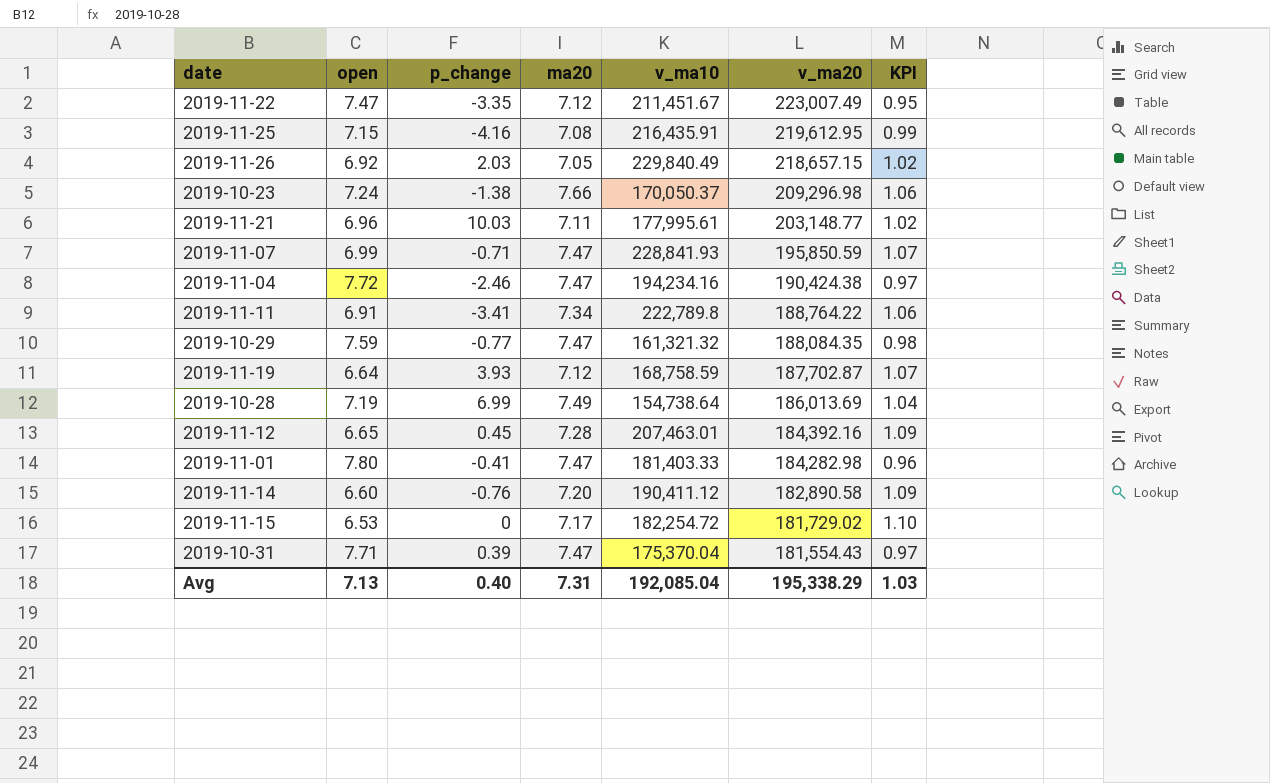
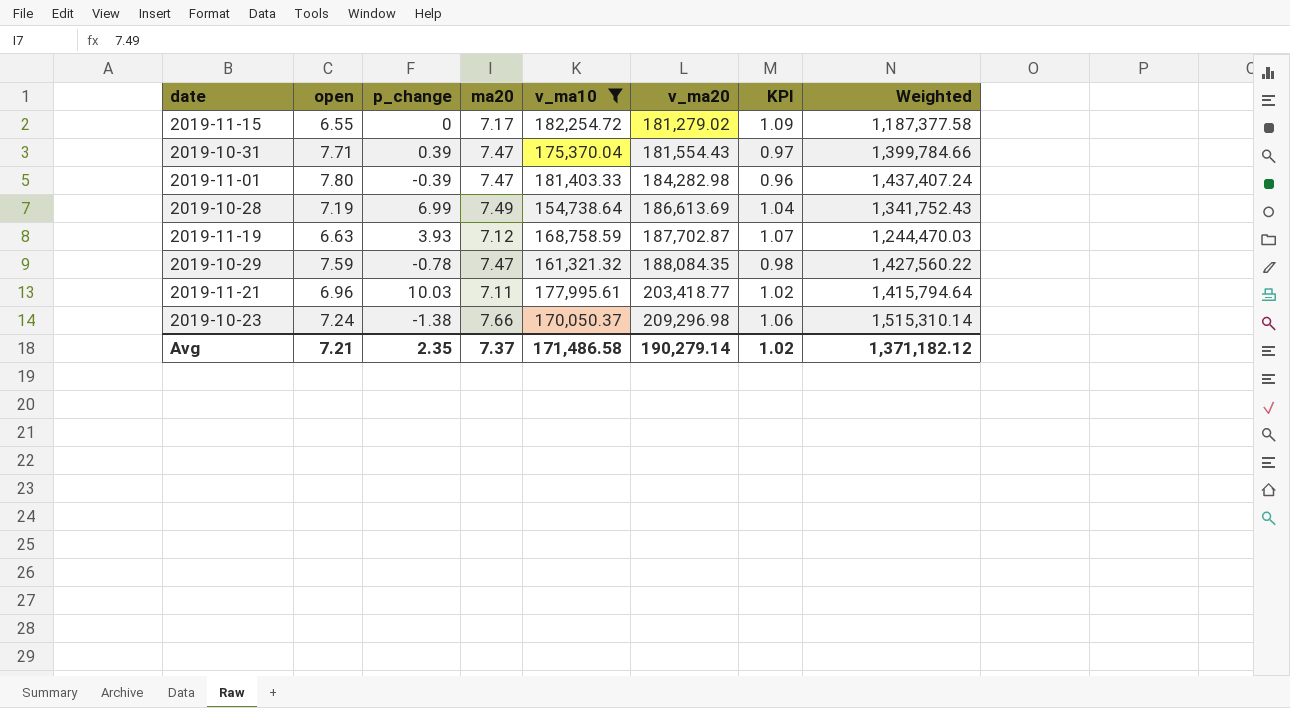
filter: none -> v_ma10 <= 182,254.72
row order: v_ma20 descending -> v_ma20 ascending
column Weighted | formula: none -> [open] * [v_ma20]
2019-11-15 | open: 6.53 -> 6.55
2019-11-15 | v_ma20: 181,729.02 -> 181,279.02
2019-11-15 | KPI: 1.10 -> 1.09
2019-11-01 | p_change: -0.41 -> -0.39
2019-10-28 | v_ma20: 186,013.69 -> 186,613.69
2019-11-19 | open: 6.64 -> 6.63
2019-10-29 | p_change: -0.77 -> -0.78
2019-11-21 | v_ma20: 203,148.77 -> 203,418.77
Avg | open: 7.13 -> 7.21
Avg | p_change: 0.40 -> 2.35
Avg | ma20: 7.31 -> 7.37
Avg | v_ma10: 192,085.04 -> 171,486.58
Avg | v_ma20: 195,338.29 -> 190,279.14
Avg | KPI: 1.03 -> 1.02

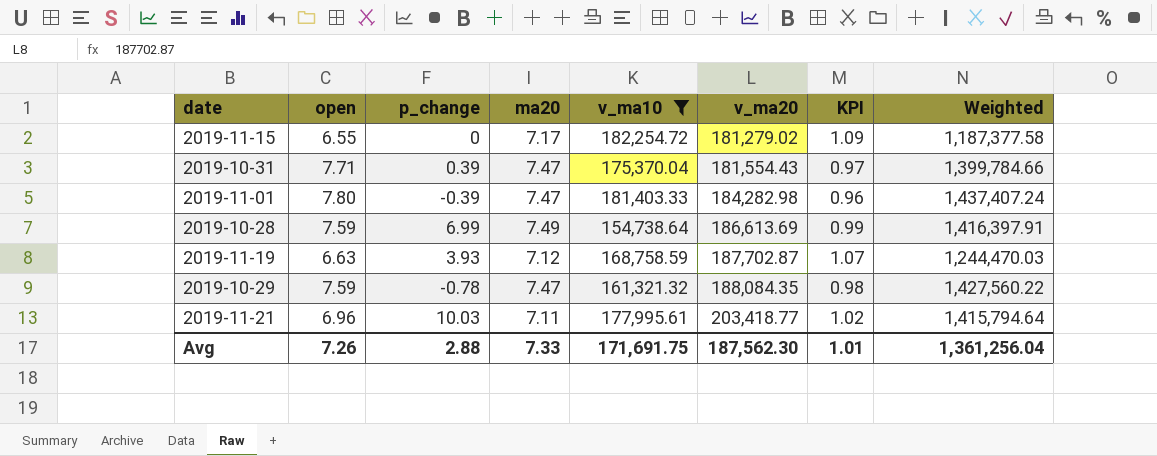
row 2019-10-23: 7.24 | -1.38 | 7.66 | 170,050.37 | 209,296.98 | 1.06 | 1,515,310.14 -> none
2019-10-28 | open: 7.19 -> 7.59
2019-10-28 | KPI: 1.04 -> 0.99
2019-10-28 | Weighted: 1,341,752.43 -> 1,416,397.91
Avg | open: 7.21 -> 7.26
Avg | p_change: 2.35 -> 2.88
Avg | ma20: 7.37 -> 7.33
Avg | v_ma10: 171,486.58 -> 171,691.75
Avg | v_ma20: 190,279.14 -> 187,562.30
Avg | KPI: 1.02 -> 1.01
Avg | Weighted: 1,371,182.12 -> 1,361,256.04

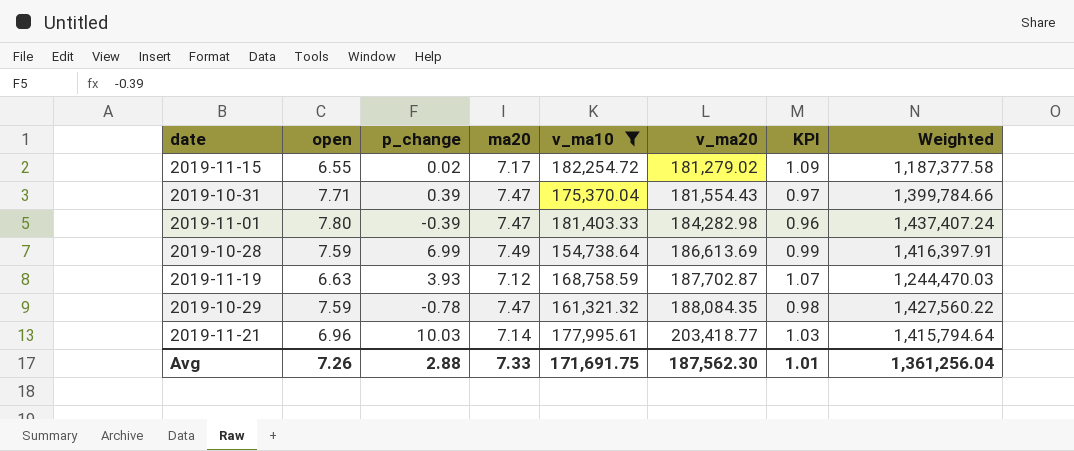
2019-11-15 | p_change: 0 -> 0.02
2019-11-21 | ma20: 7.11 -> 7.14
2019-11-21 | KPI: 1.02 -> 1.03

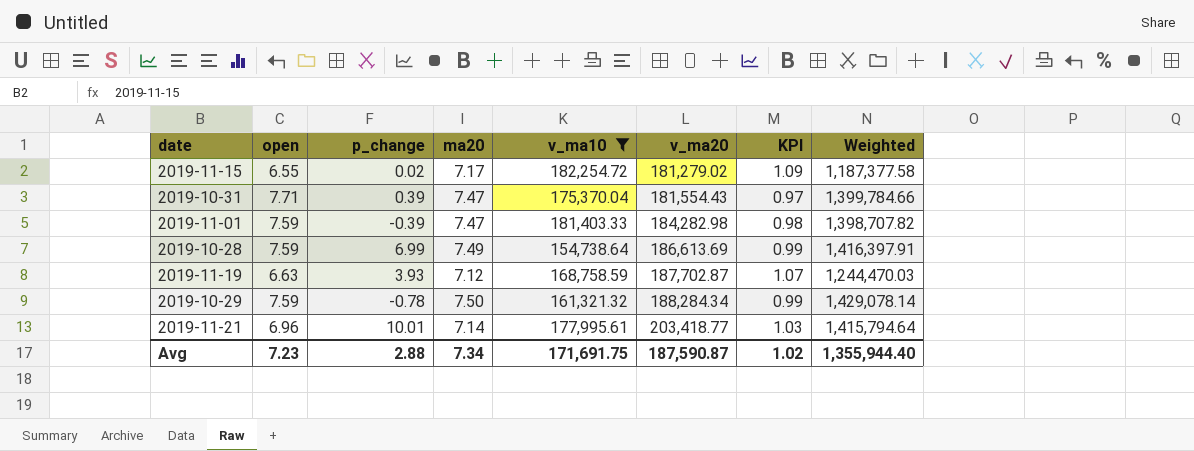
2019-11-01 | open: 7.80 -> 7.59
2019-11-01 | KPI: 0.96 -> 0.98
2019-11-01 | Weighted: 1,437,407.24 -> 1,398,707.82
2019-10-29 | ma20: 7.47 -> 7.50
2019-10-29 | v_ma20: 188,084.35 -> 188,284.34
2019-10-29 | KPI: 0.98 -> 0.99
2019-10-29 | Weighted: 1,427,560.22 -> 1,429,078.14
2019-11-21 | p_change: 10.03 -> 10.01
Avg | open: 7.26 -> 7.23
Avg | ma20: 7.33 -> 7.34
Avg | v_ma20: 187,562.30 -> 187,590.87
Avg | KPI: 1.01 -> 1.02
Avg | Weighted: 1,361,256.04 -> 1,355,944.40

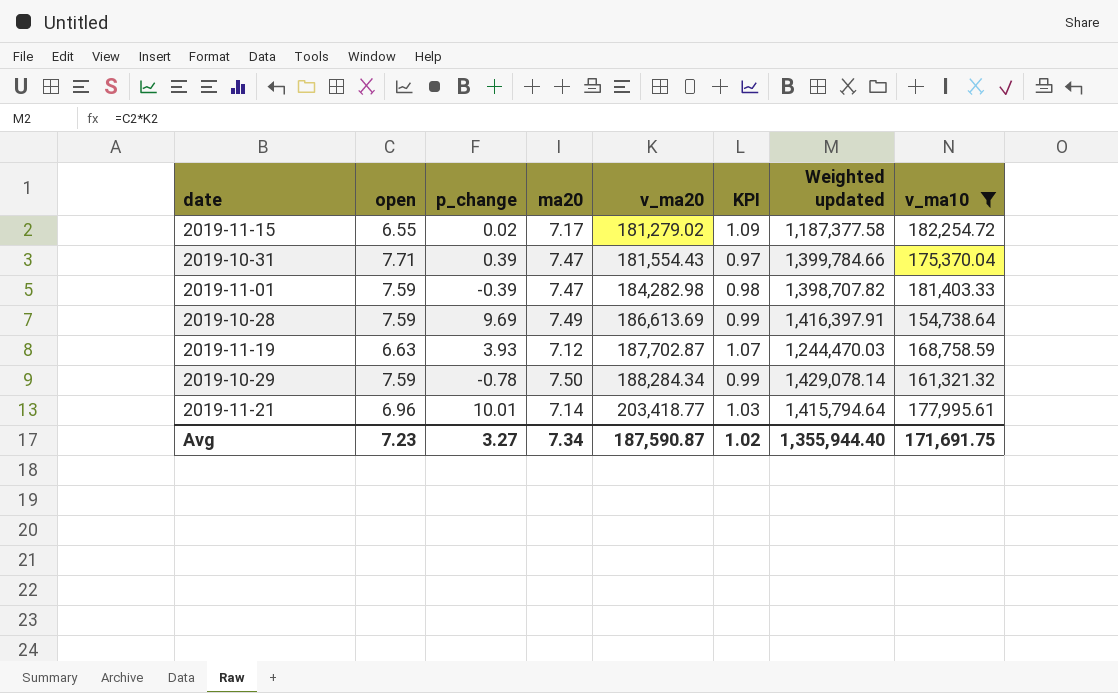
column name: Weighted -> Weighted updated
column v_ma10 | position: 5 -> 8
2019-10-28 | p_change: 6.99 -> 9.69
Avg | p_change: 2.88 -> 3.27

